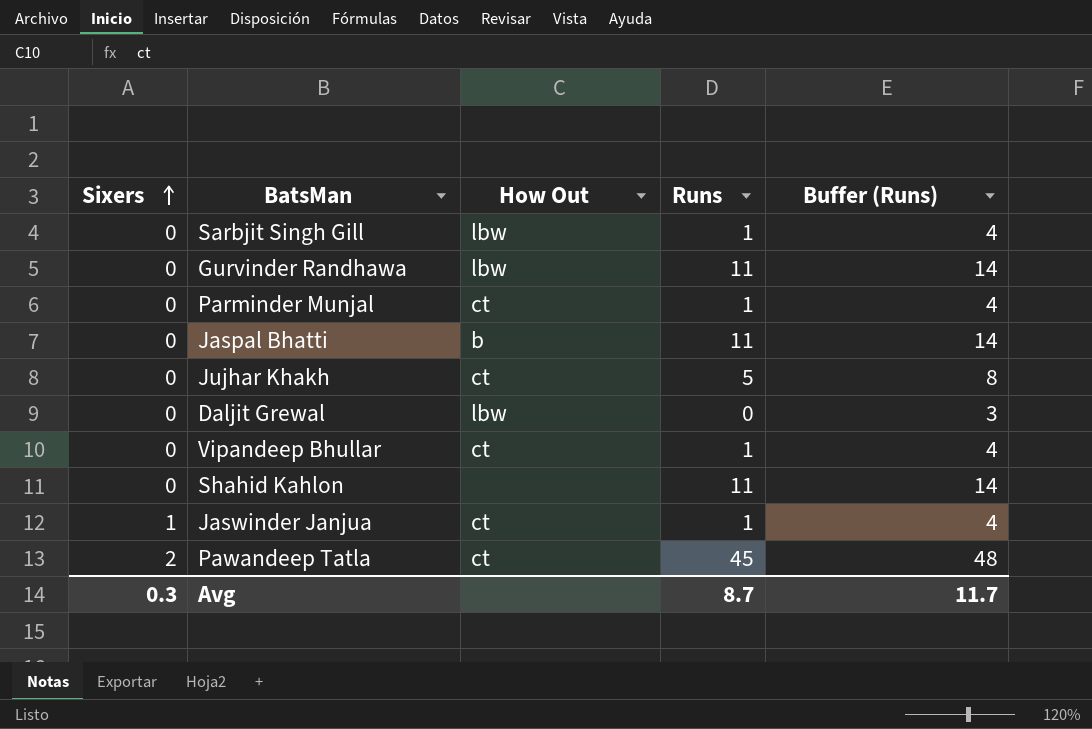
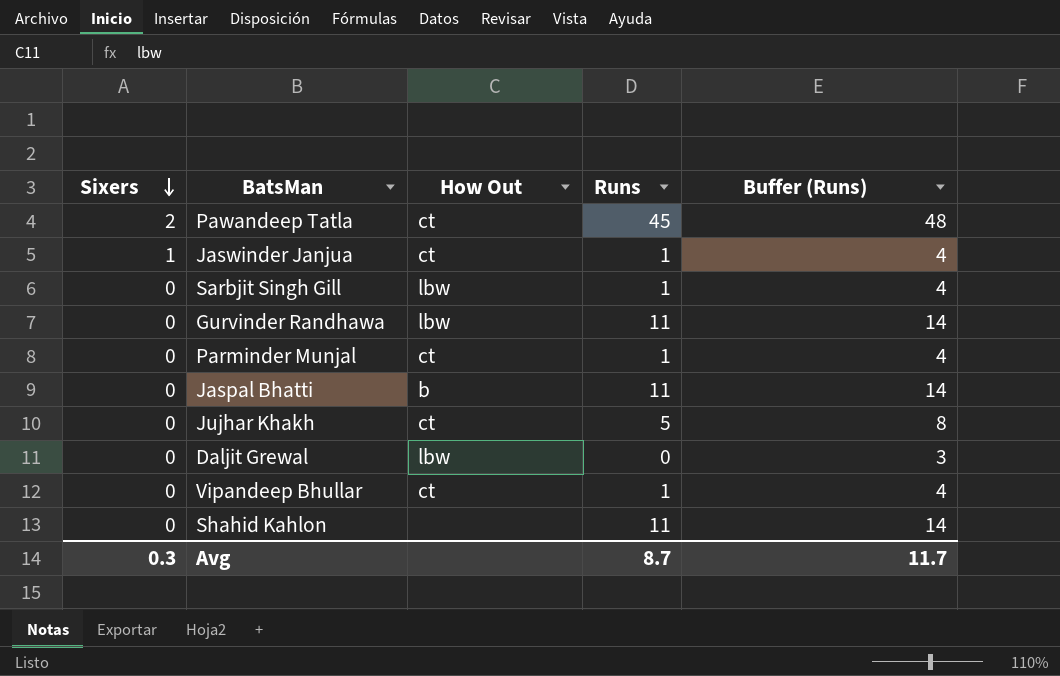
row order: Sixers ascending -> Sixers descending

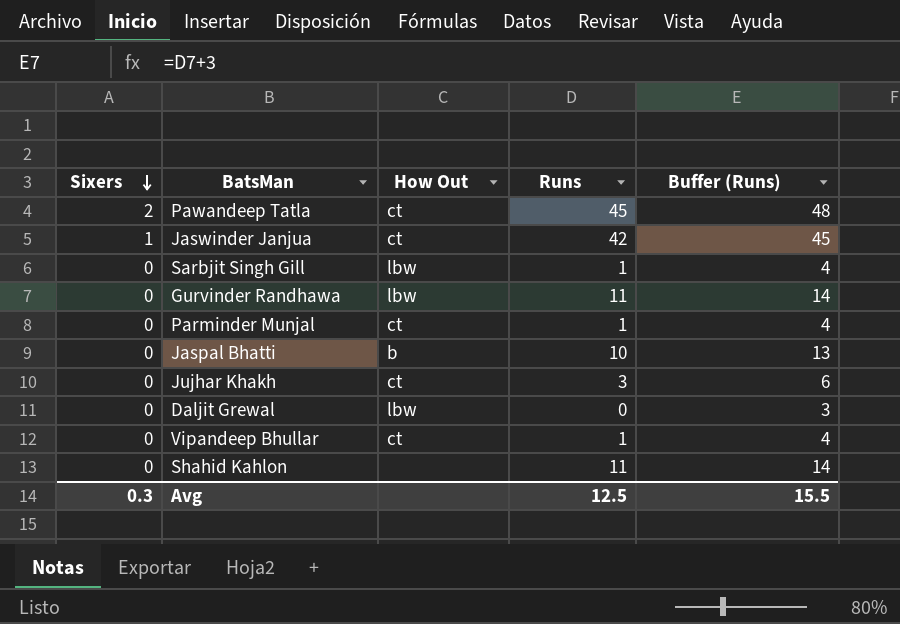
Jaswinder Janjua | Runs: 1 -> 42
Jaswinder Janjua | Buffer (Runs): 4 -> 45
Jaspal Bhatti | Runs: 11 -> 10
Jaspal Bhatti | Buffer (Runs): 14 -> 13
Jujhar Khakh | Runs: 5 -> 3
Jujhar Khakh | Buffer (Runs): 8 -> 6
Avg | Runs: 8.7 -> 12.5
Avg | Buffer (Runs): 11.7 -> 15.5

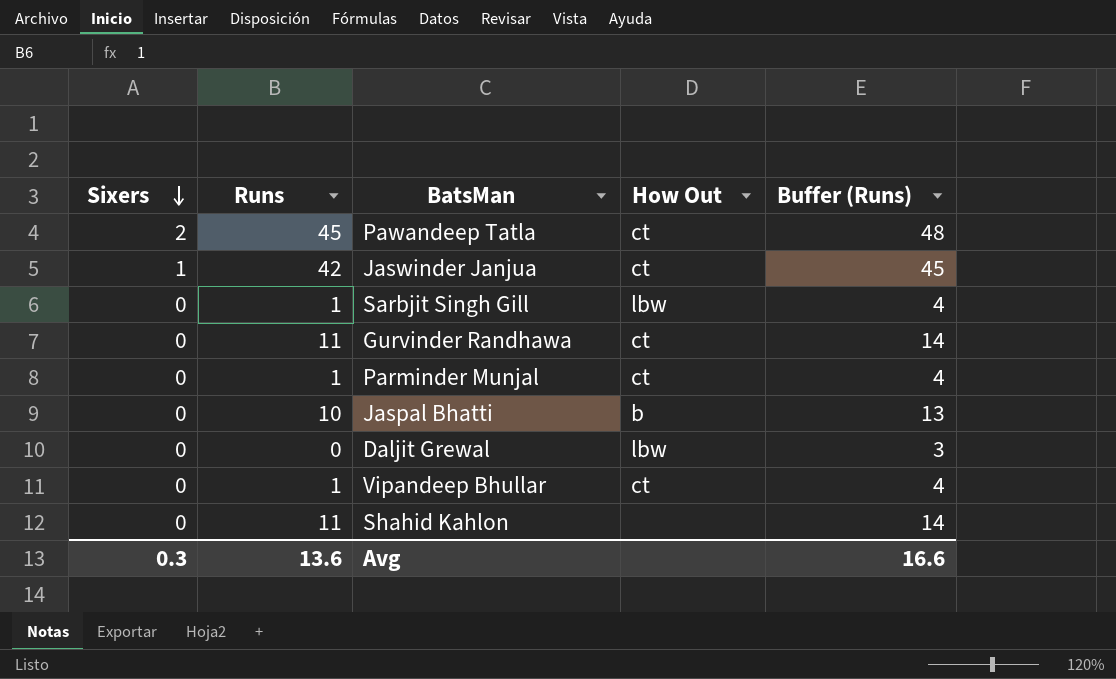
column Runs | position: 4 -> 2
row Jujhar Khakh: 0 | ct | 3 | 6 -> none
Gurvinder Randhawa | How Out: lbw -> ct
Avg | Runs: 12.5 -> 13.6
Avg | Buffer (Runs): 15.5 -> 16.6

